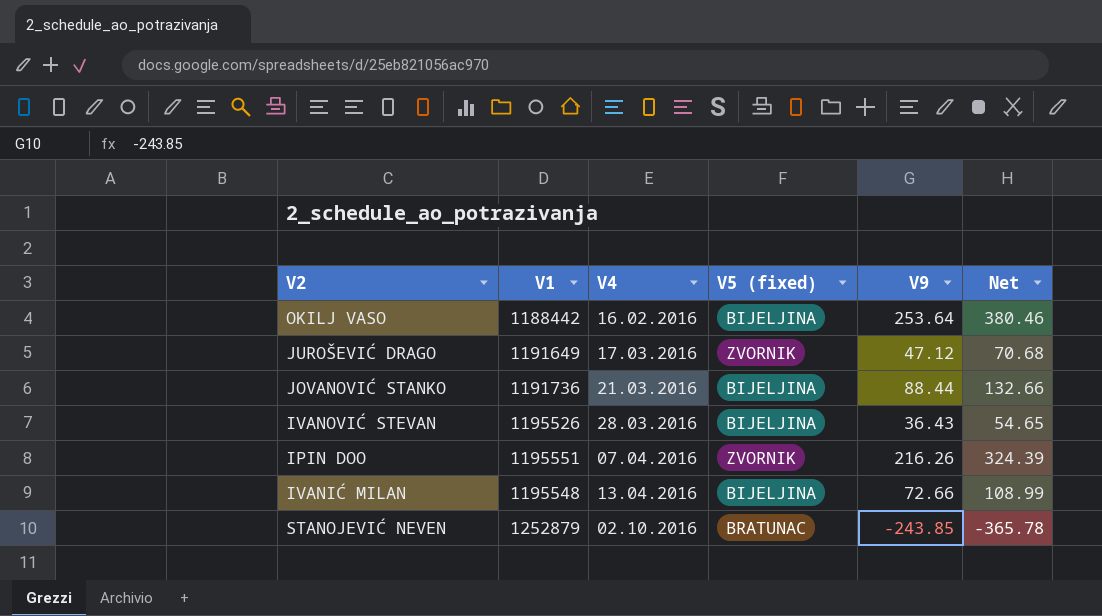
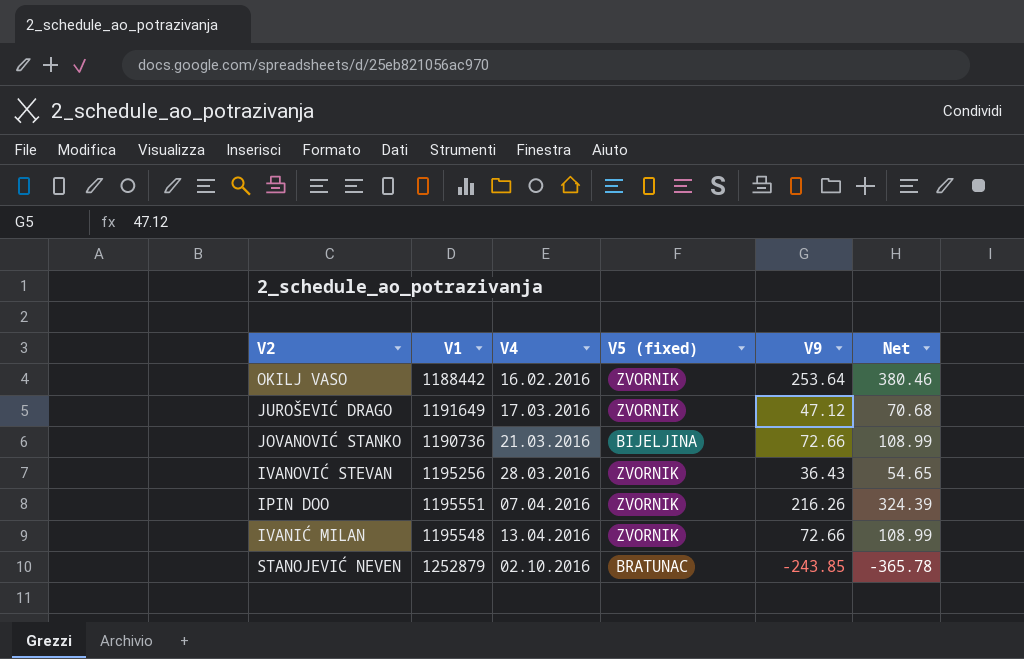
OKILJ VASO | V5 (fixed): BIJELJINA -> ZVORNIK
JOVANOVIĆ STANKO | V1: 1191736 -> 1190736
JOVANOVIĆ STANKO | V9: 88.44 -> 72.66
JOVANOVIĆ STANKO | Net: 132.66 -> 108.99
IVANOVIĆ STEVAN | V1: 1195526 -> 1195256
IVANOVIĆ STEVAN | V5 (fixed): BIJELJINA -> ZVORNIK
IVANIĆ MILAN | V5 (fixed): BIJELJINA -> ZVORNIK

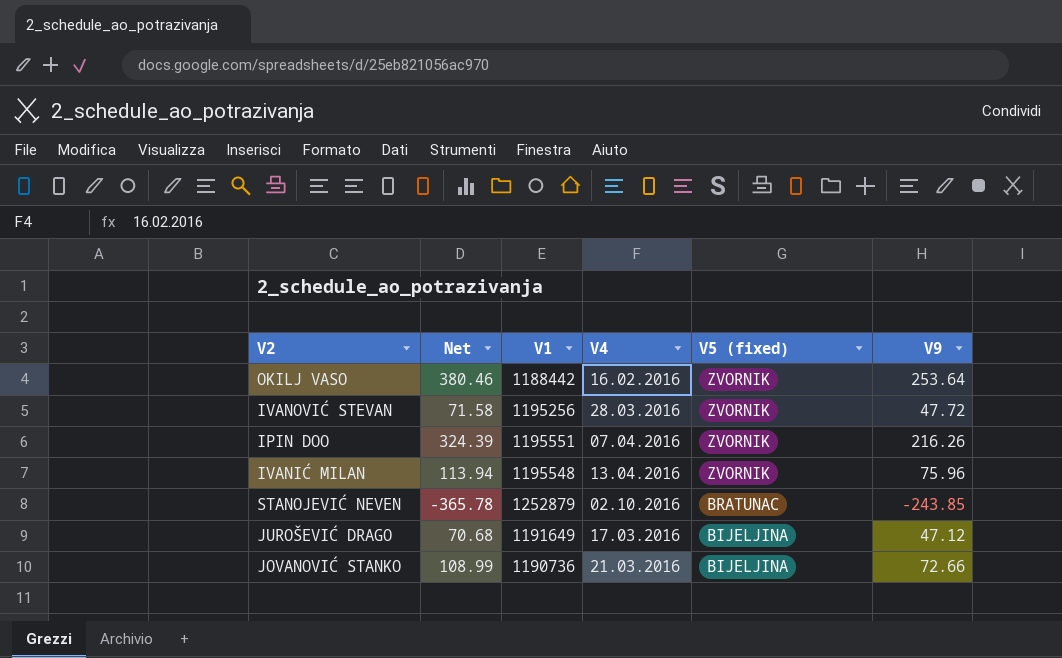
row order: V4 ascending -> V5 (fixed) descending
column Net | position: 6 -> 2
IVANOVIĆ STEVAN | Net: 54.65 -> 71.58
IVANOVIĆ STEVAN | V9: 36.43 -> 47.72
IVANIĆ MILAN | Net: 108.99 -> 113.94
IVANIĆ MILAN | V9: 72.66 -> 75.96
JUROŠEVIĆ DRAGO | V5 (fixed): ZVORNIK -> BIJELJINA

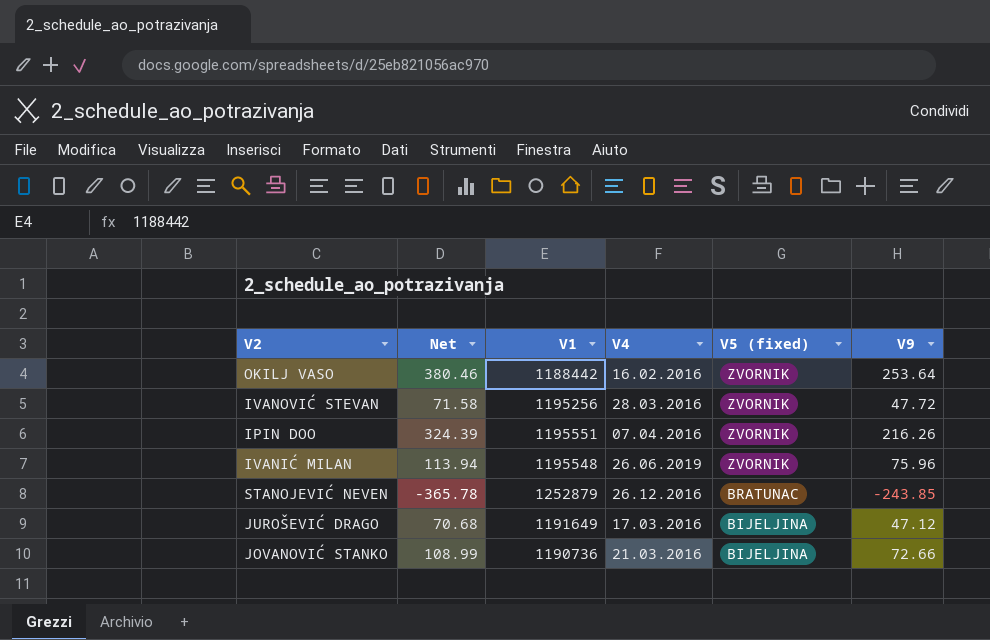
IVANIĆ MILAN | V4: 13.04.2016 -> 26.06.2019
STANOJEVIĆ NEVEN | V4: 02.10.2016 -> 26.12.2016

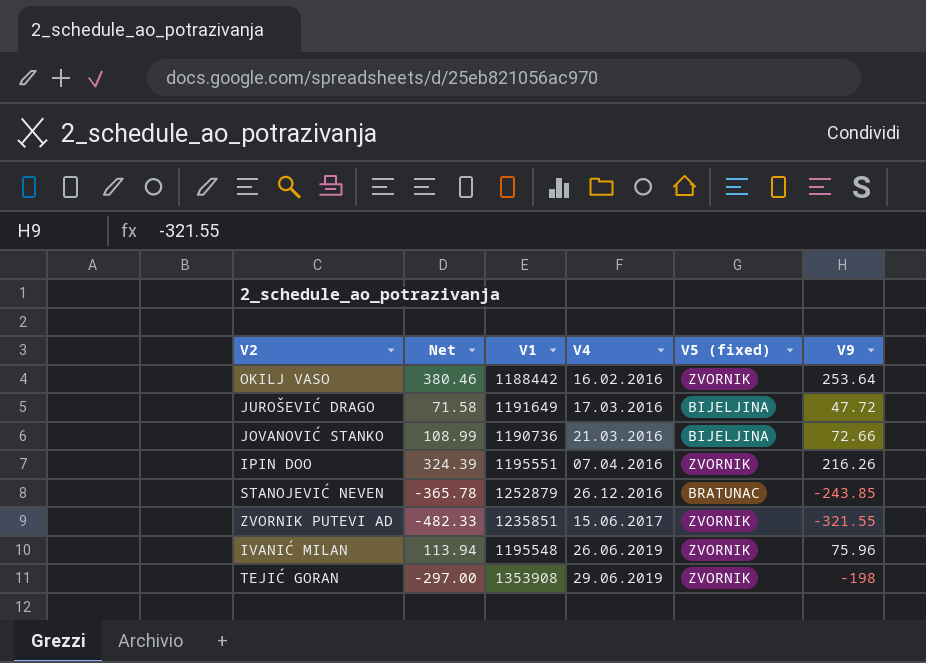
row order: V5 (fixed) descending -> V4 ascending
row IVANOVIĆ STEVAN: 71.58 | 1195256 | 28.03.2016 | ZVORNIK | 47.72 -> none
JUROŠEVIĆ DRAGO | Net: 70.68 -> 71.58
JUROŠEVIĆ DRAGO | V9: 47.12 -> 47.72
row ZVORNIK PUTEVI AD: none -> -482.33 | 1235851 | 15.06.2017 | ZVORNIK | -321.55
row TEJIĆ GORAN: none -> -297.00 | 1353908 | 29.06.2019 | ZVORNIK | -198

